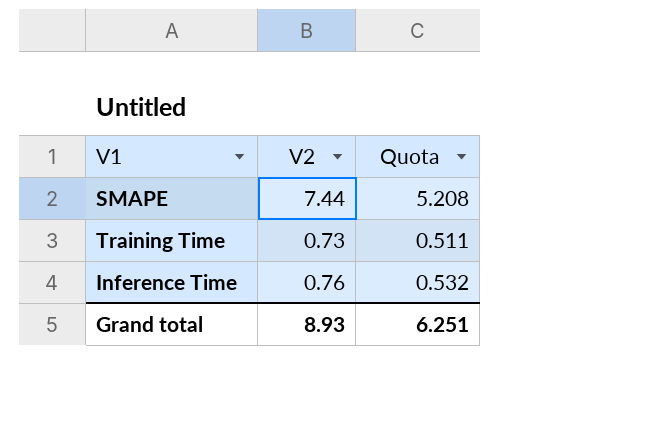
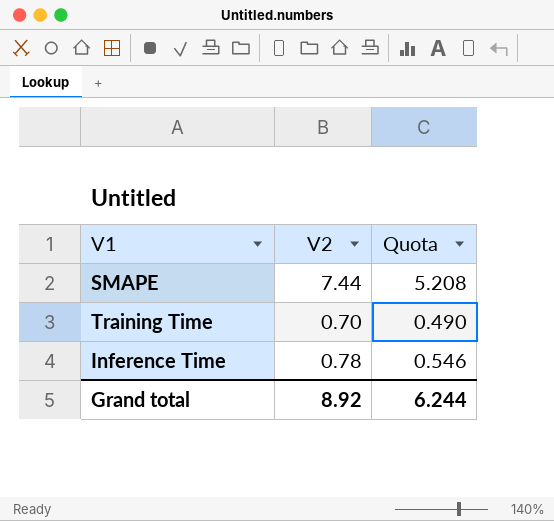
Training Time | V2: 0.73 -> 0.70
Training Time | Quota: 0.511 -> 0.490
Inference Time | V2: 0.76 -> 0.78
Inference Time | Quota: 0.532 -> 0.546
Grand total | V2: 8.93 -> 8.92
Grand total | Quota: 6.251 -> 6.244

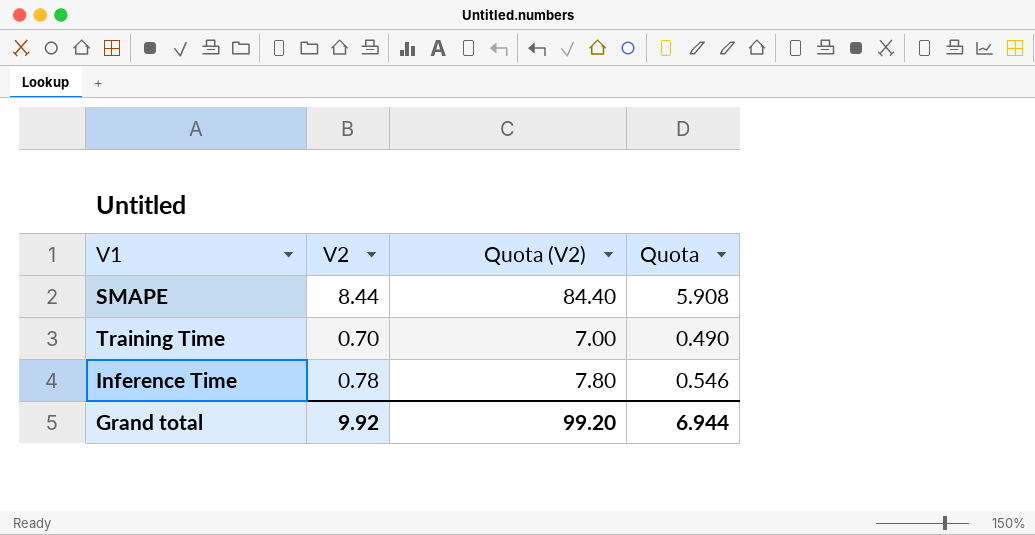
column Quota (V2) | formula: none -> [V2] * 10
SMAPE | V2: 7.44 -> 8.44
SMAPE | Quota: 5.208 -> 5.908
Grand total | V2: 8.92 -> 9.92
Grand total | Quota: 6.244 -> 6.944

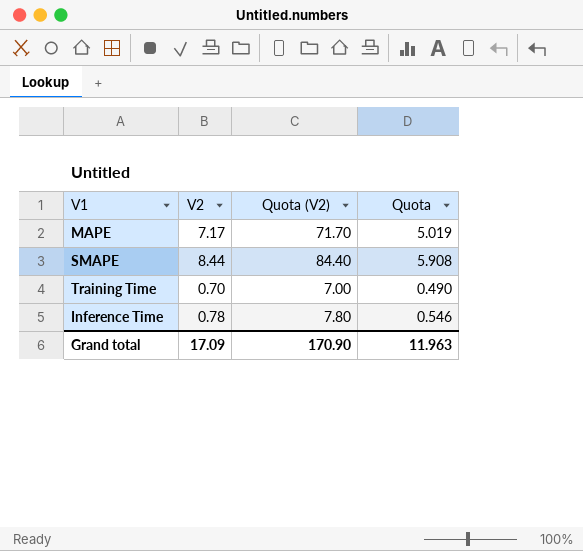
row MAPE: none -> 7.17 | 71.70 | 5.019
Grand total | V2: 9.92 -> 17.09
Grand total | Quota (V2): 99.20 -> 170.90
Grand total | Quota: 6.944 -> 11.963

